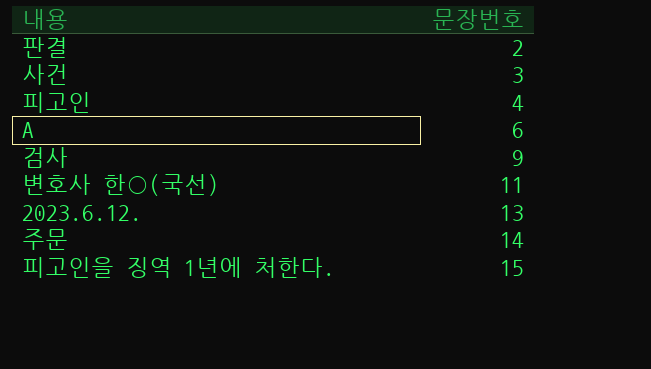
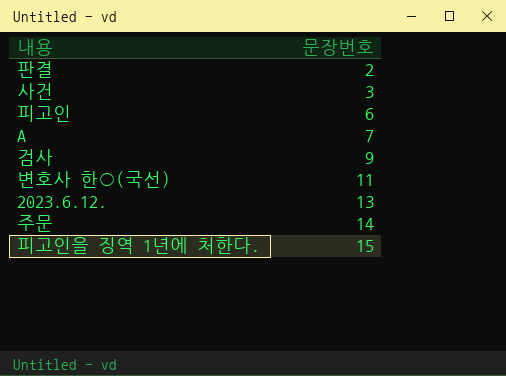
피고인 | 문장번호: 4 -> 6
A | 문장번호: 6 -> 7

